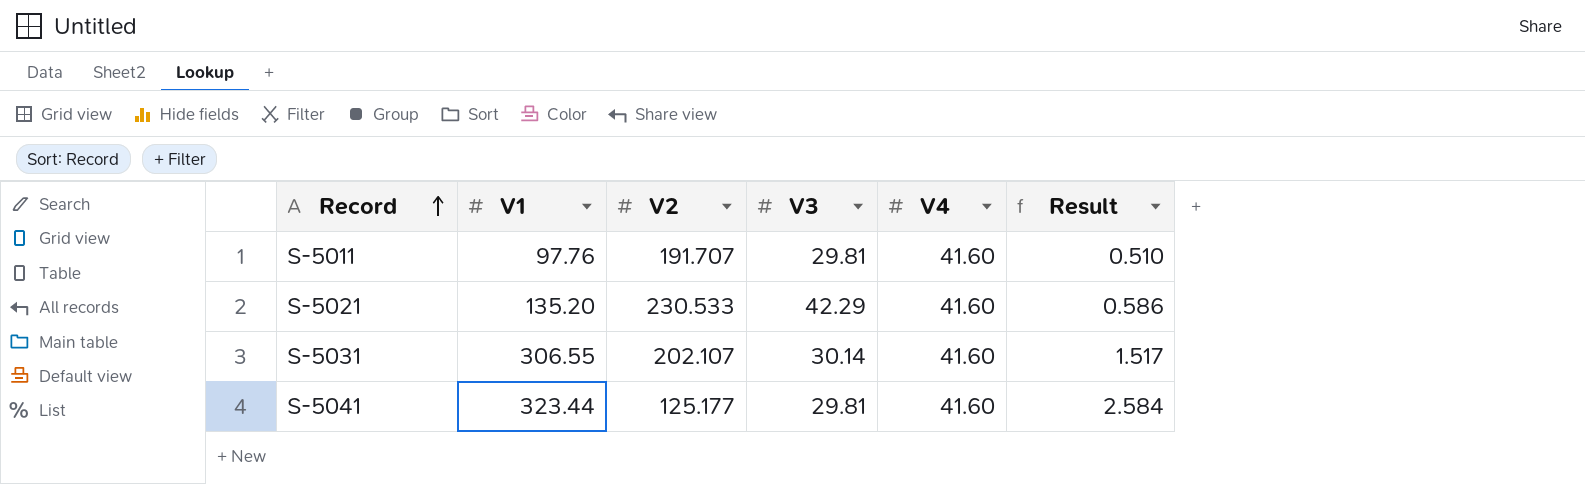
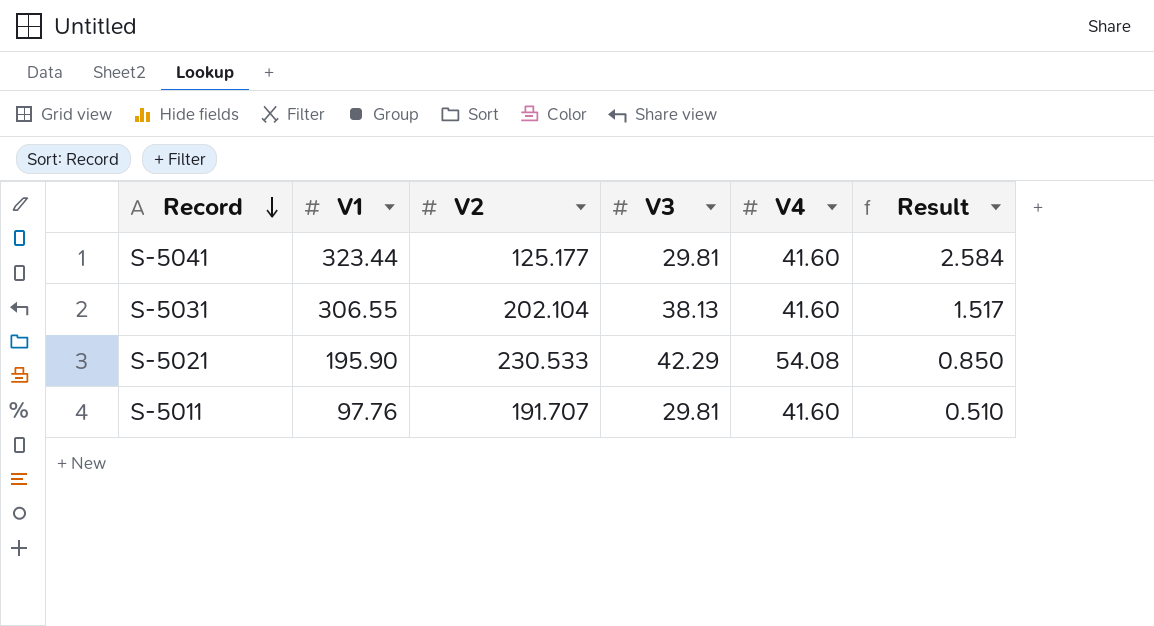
row order: Record ascending -> Record descending
S-5031 | V2: 202.107 -> 202.104
S-5031 | V3: 30.14 -> 38.13
S-5021 | V1: 135.20 -> 195.90
S-5021 | V4: 41.60 -> 54.08
S-5021 | Result: 0.586 -> 0.850

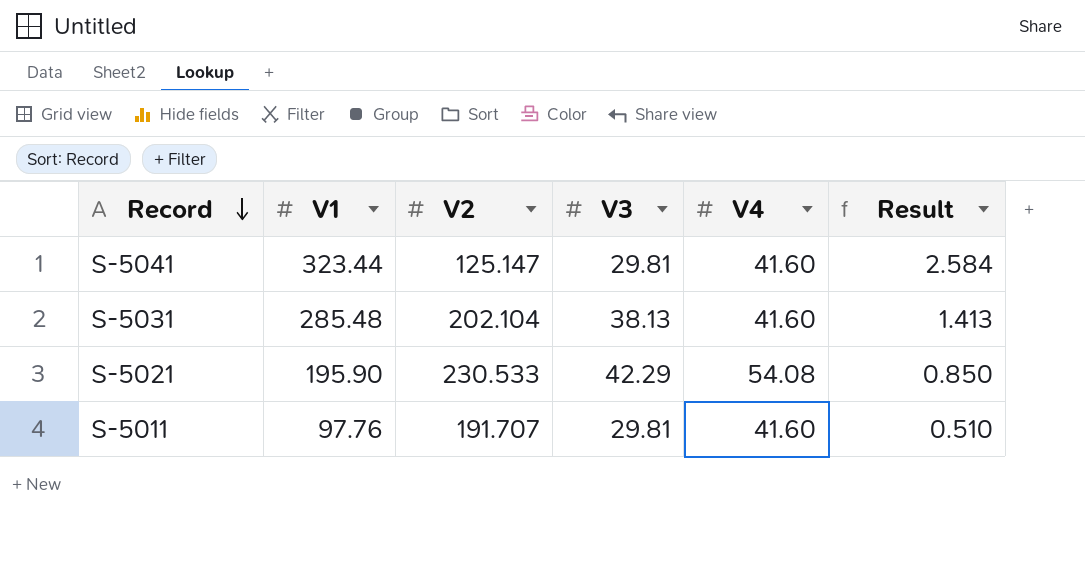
S-5041 | V2: 125.177 -> 125.147
S-5031 | V1: 306.55 -> 285.48
S-5031 | Result: 1.517 -> 1.413

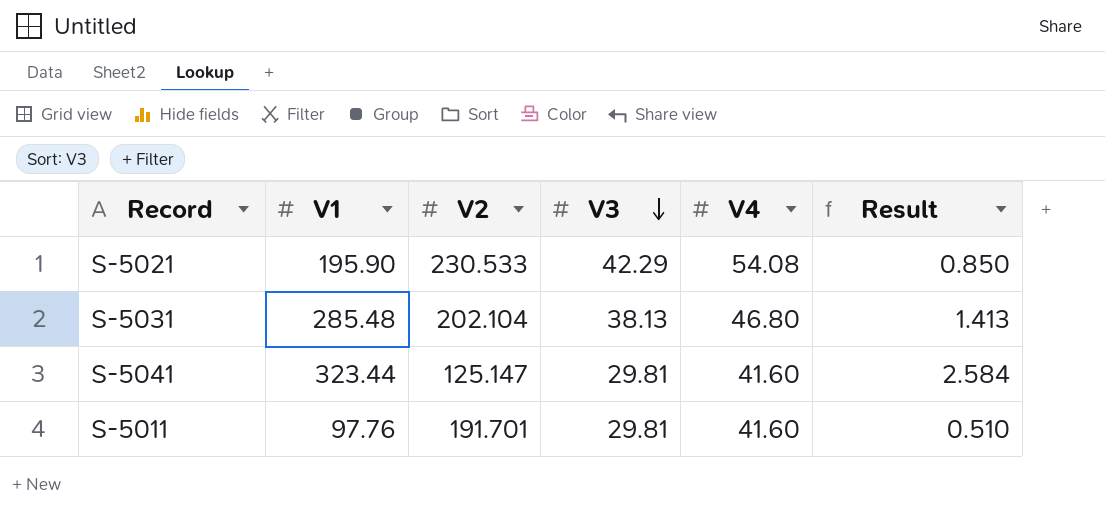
row order: Record descending -> V3 descending
S-5031 | V4: 41.60 -> 46.80
S-5011 | V2: 191.707 -> 191.701

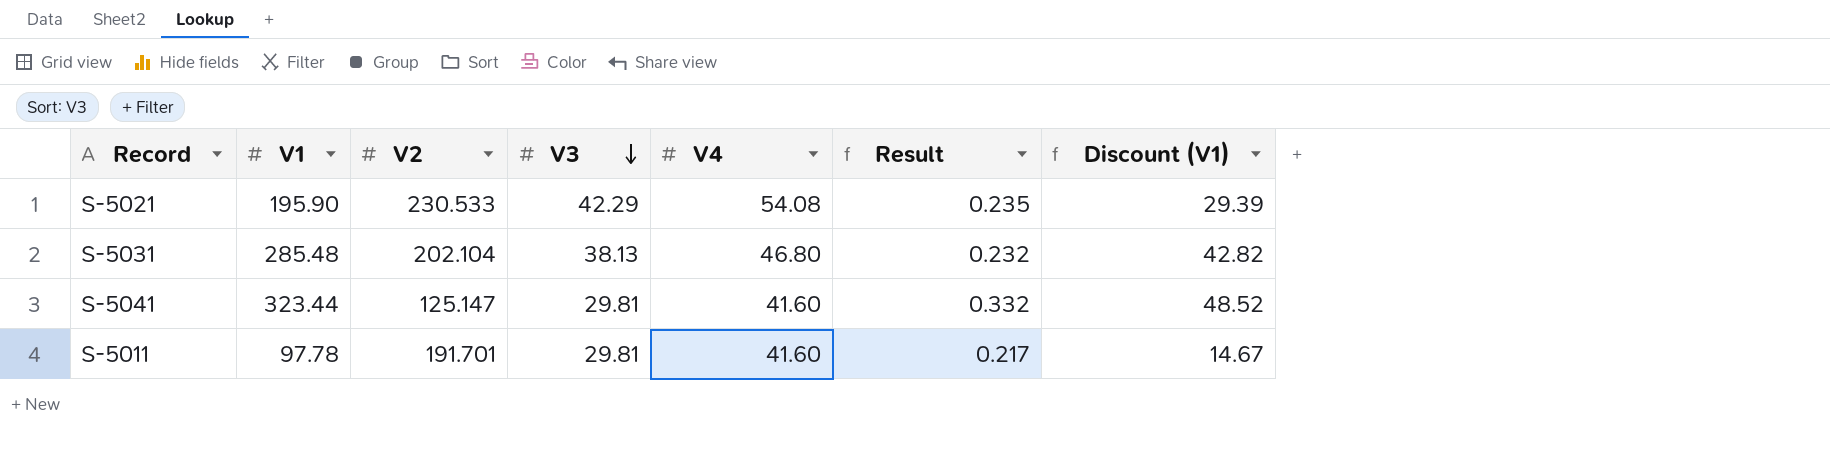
column Result | formula: [V1] / [V2] -> [V4] / [V2]
column Discount (V1) | formula: none -> [V1] * 0.15
S-5011 | V1: 97.76 -> 97.78

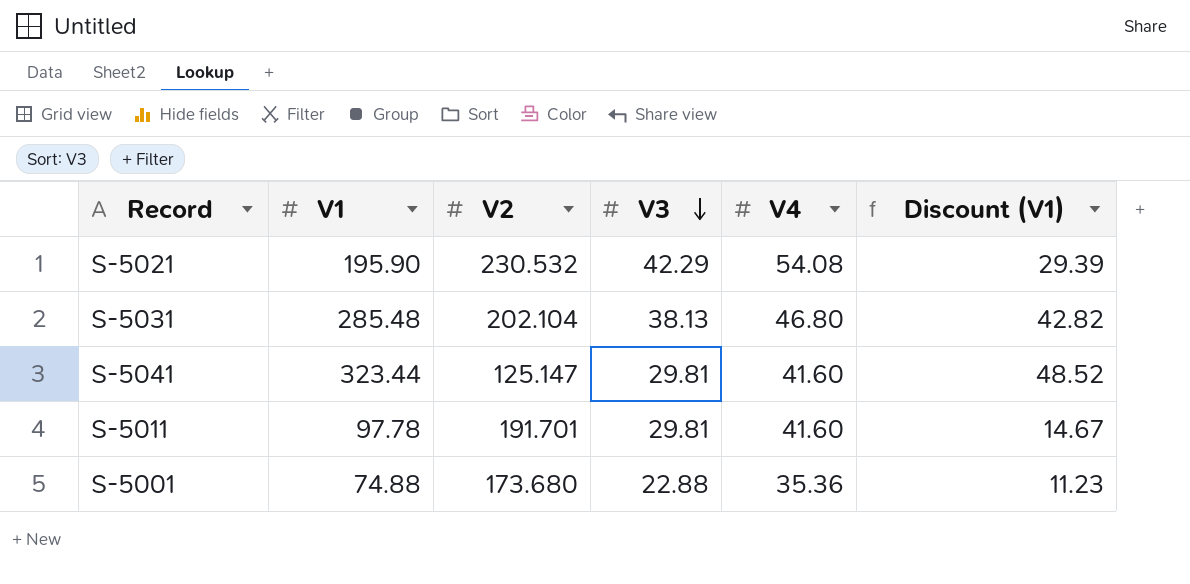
column Result | formula: [V4] / [V2] -> none
S-5021 | V2: 230.533 -> 230.532
row S-5001: none -> 74.88 | 173.680 | 22.88 | 35.36 | 11.23

